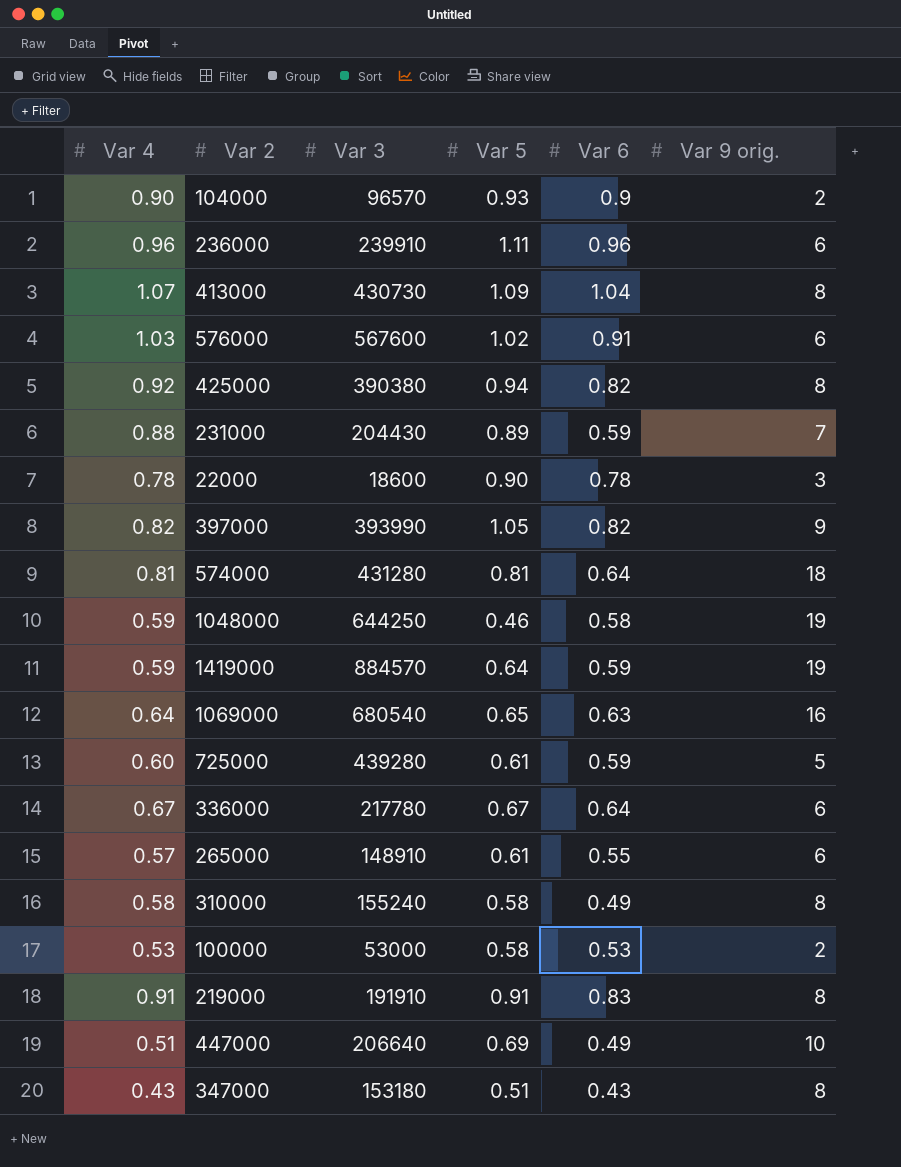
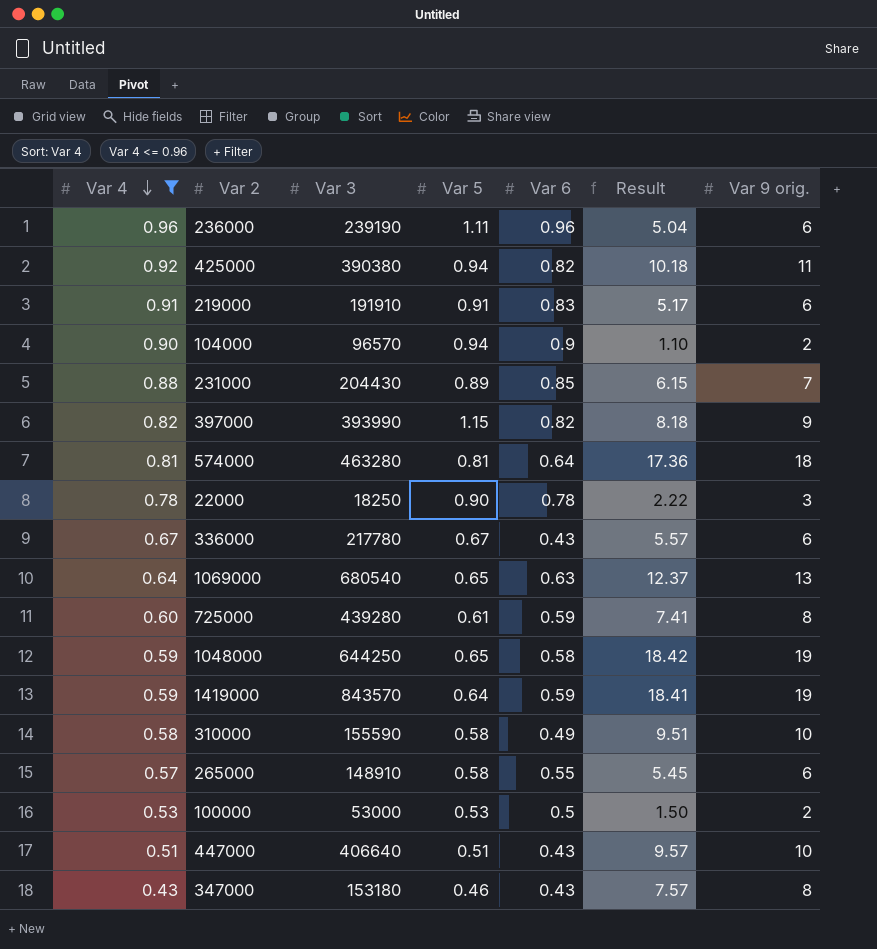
filter: none -> Var 4 <= 0.96
row order: none -> Var 4 descending
column Result | formula: none -> [Var 9 orig.] - [Var 6]
236000 | Var 3: 239910 -> 239190
425000 | Var 9 orig.: 8 -> 11
219000 | Var 9 orig.: 8 -> 6
104000 | Var 5: 0.93 -> 0.94
231000 | Var 6: 0.59 -> 0.85
397000 | Var 5: 1.05 -> 1.15
574000 | Var 3: 431280 -> 463280
22000 | Var 3: 18600 -> 18250
336000 | Var 6: 0.64 -> 0.43
1069000 | Var 9 orig.: 16 -> 13
725000 | Var 9 orig.: 5 -> 8
1048000 | Var 5: 0.46 -> 0.65
1419000 | Var 3: 884570 -> 843570
310000 | Var 3: 155240 -> 155590
310000 | Var 9 orig.: 8 -> 10
265000 | Var 5: 0.61 -> 0.58
100000 | Var 5: 0.58 -> 0.53
100000 | Var 6: 0.53 -> 0.5
447000 | Var 3: 206640 -> 406640
447000 | Var 5: 0.69 -> 0.51
447000 | Var 6: 0.49 -> 0.43
347000 | Var 5: 0.51 -> 0.46

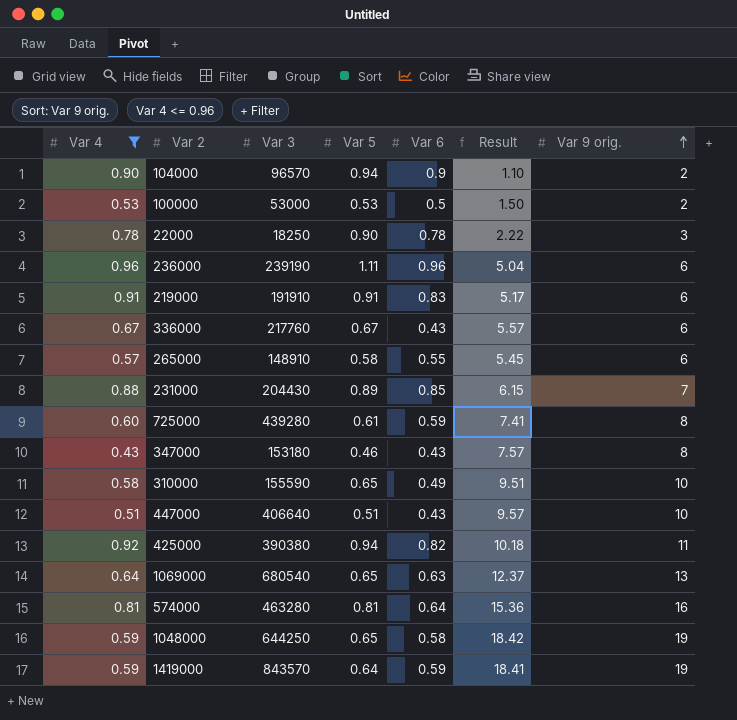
row order: Var 4 descending -> Var 9 orig. ascending
row 397000: 0.82 | 393990 | 1.15 | 0.82 | 8.18 | 9 -> none
336000 | Var 3: 217780 -> 217760
310000 | Var 5: 0.58 -> 0.65
574000 | Result: 17.36 -> 15.36
574000 | Var 9 orig.: 18 -> 16

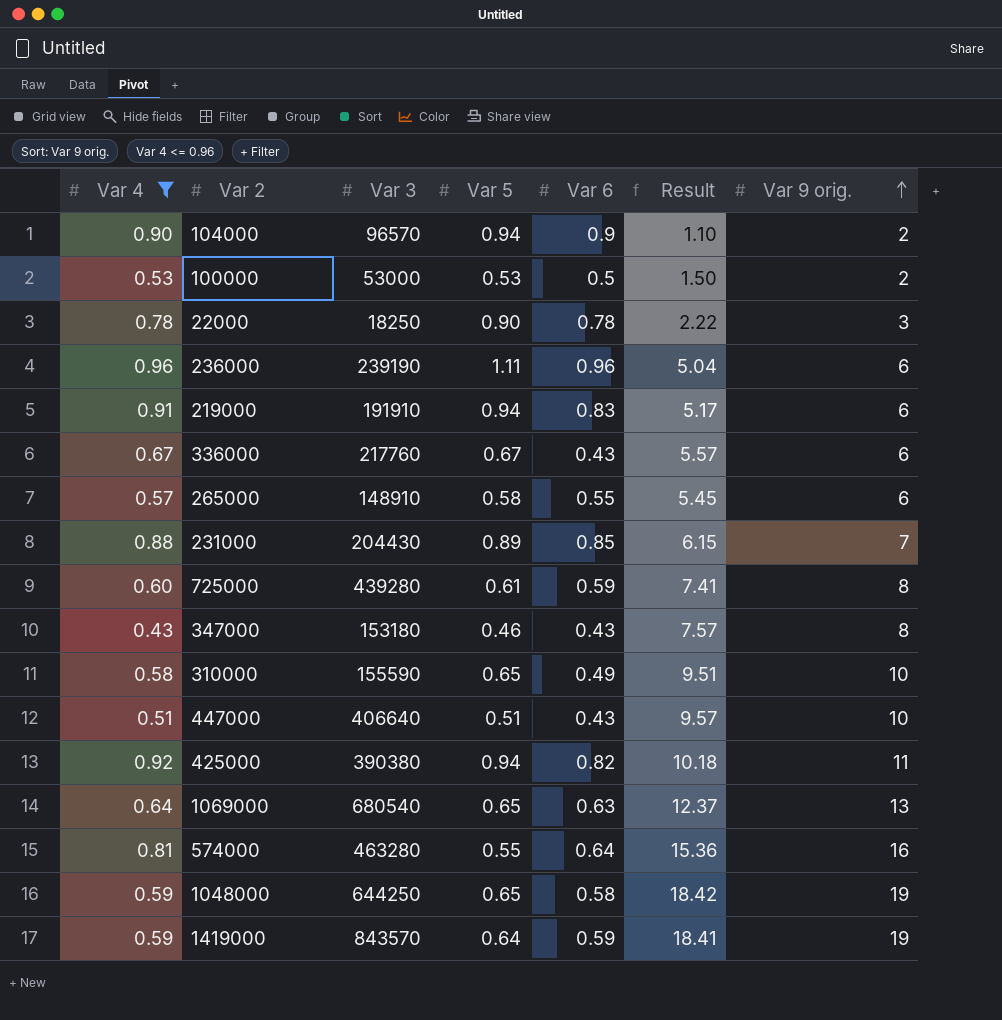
219000 | Var 5: 0.91 -> 0.94
574000 | Var 5: 0.81 -> 0.55

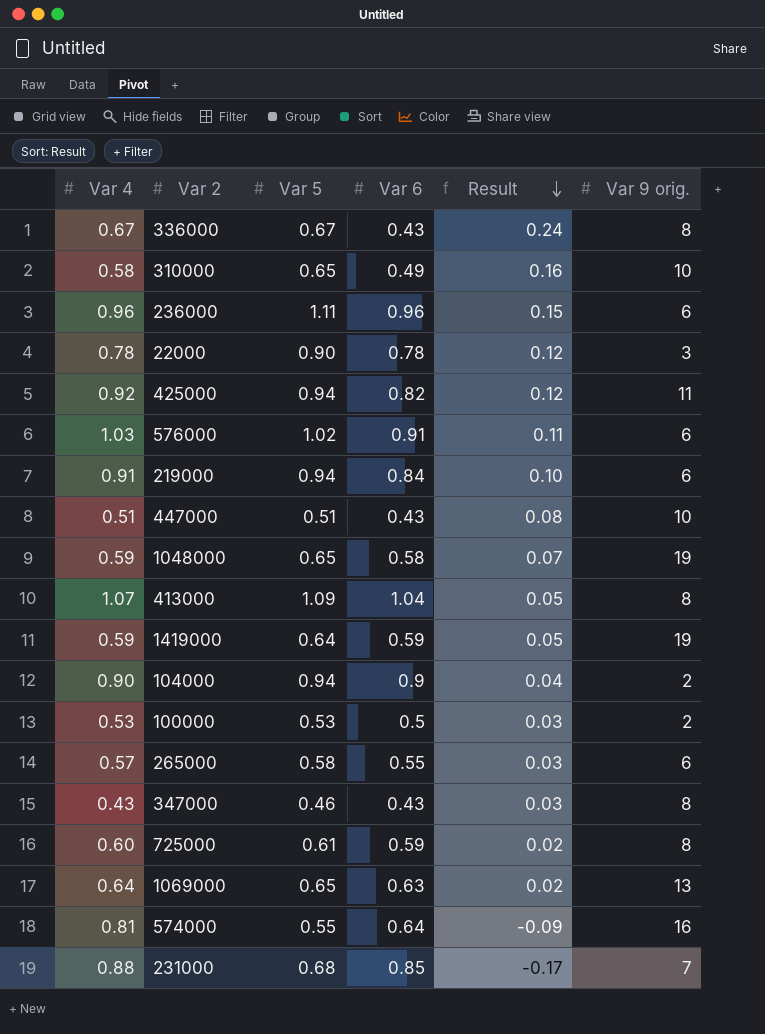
filter: Var 4 <= 0.96 -> none
row order: Var 9 orig. ascending -> Result descending
column Var 3 | position: 3 -> none
column Result | formula: [Var 9 orig.] - [Var 6] -> [Var 5] - [Var 6]
336000 | Var 9 orig.: 6 -> 8
219000 | Var 6: 0.83 -> 0.84
231000 | Var 5: 0.89 -> 0.68

